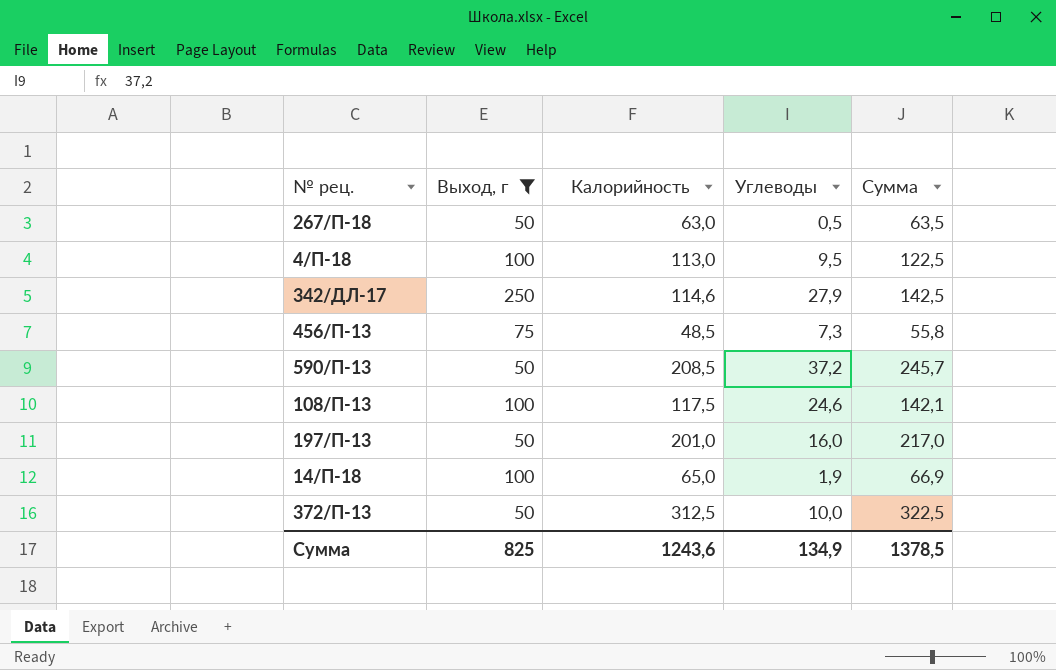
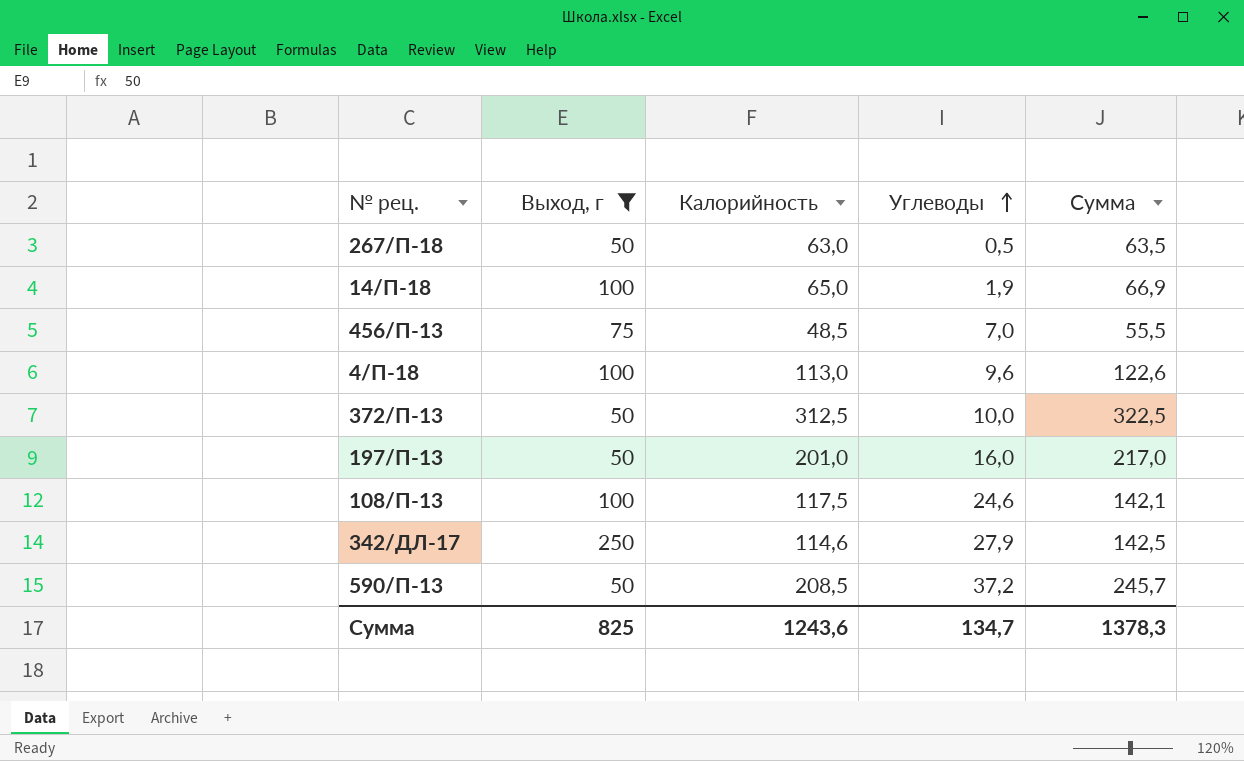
row order: none -> Углеводы ascending
456/П-13 | Углеводы: 7,3 -> 7,0
456/П-13 | Сумма: 55,8 -> 55,5
4/П-18 | Углеводы: 9,5 -> 9,6
4/П-18 | Сумма: 122,5 -> 122,6
Сумма | Углеводы: 134,9 -> 134,7
Сумма | Сумма: 1378,5 -> 1378,3

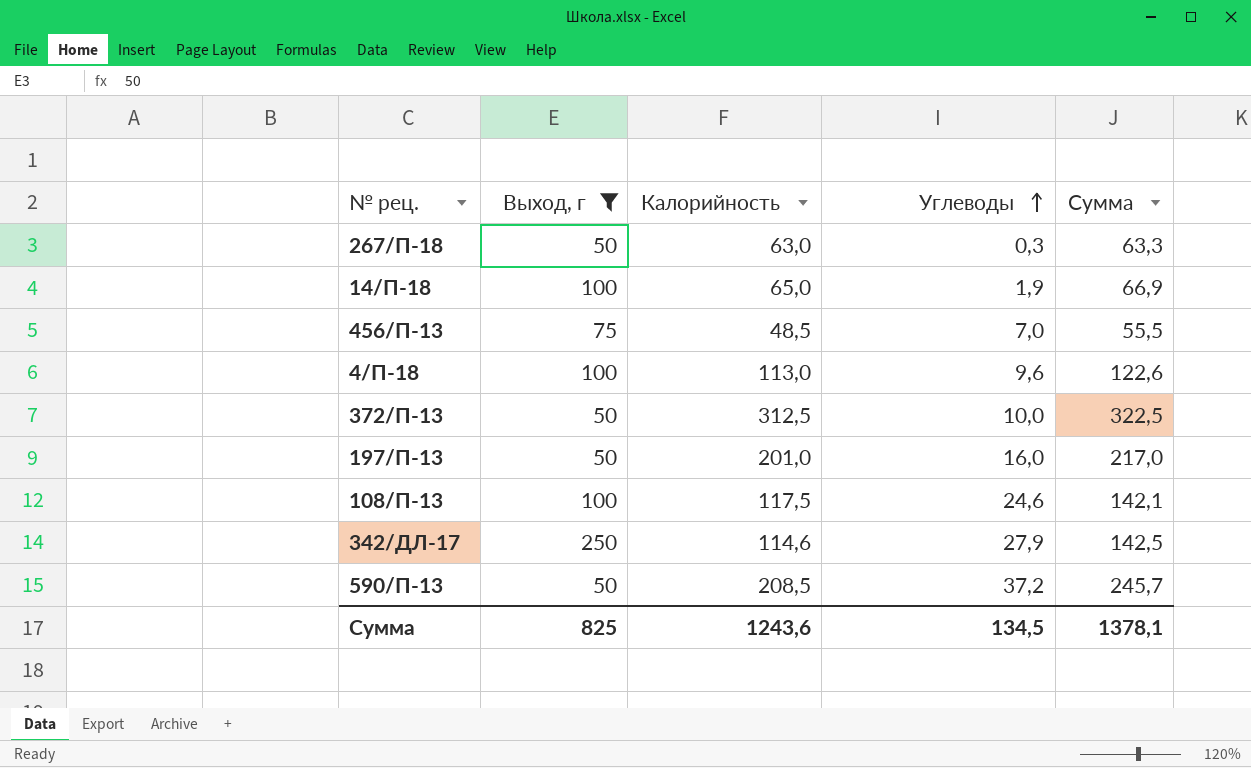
267/П-18 | Углеводы: 0,5 -> 0,3
267/П-18 | Сумма: 63,5 -> 63,3
Сумма | Углеводы: 134,7 -> 134,5
Сумма | Сумма: 1378,3 -> 1378,1

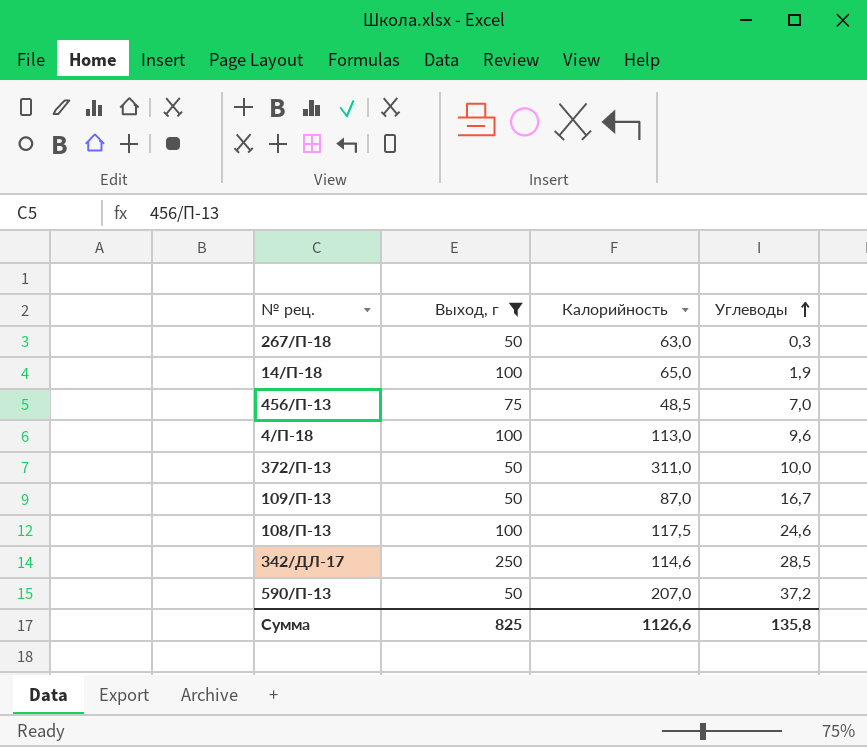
column Сумма | formula: [Калорийность] + [Углеводы] -> none
row 197/П-13: 50 | 201,0 | 16,0 | 217,0 -> none
372/П-13 | Калорийность: 312,5 -> 311,0
row 109/П-13: none -> 50 | 87,0 | 16,7
342/ДЛ-17 | Углеводы: 27,9 -> 28,5
590/П-13 | Калорийность: 208,5 -> 207,0
Сумма | Калорийность: 1243,6 -> 1126,6
Сумма | Углеводы: 134,5 -> 135,8

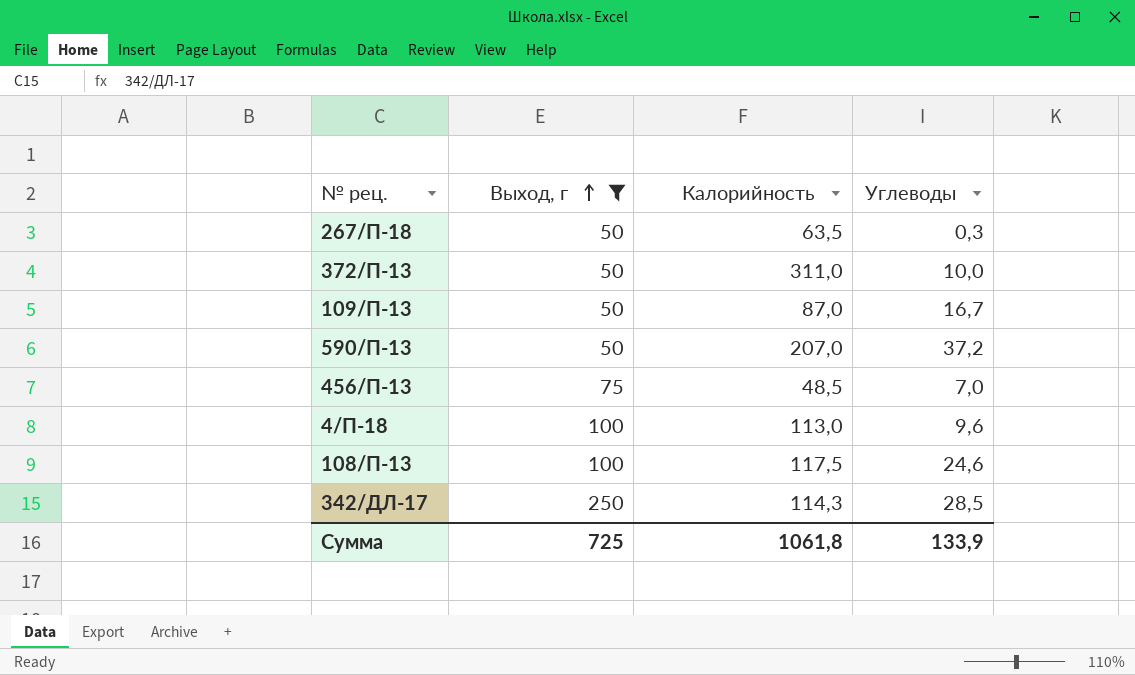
row order: Углеводы ascending -> Выход, г ascending
row 14/П-18: 100 | 65,0 | 1,9 -> none
267/П-18 | Калорийность: 63,0 -> 63,5
342/ДЛ-17 | Калорийность: 114,6 -> 114,3
Сумма | Выход, г: 825 -> 725
Сумма | Калорийность: 1126,6 -> 1061,8
Сумма | Углеводы: 135,8 -> 133,9

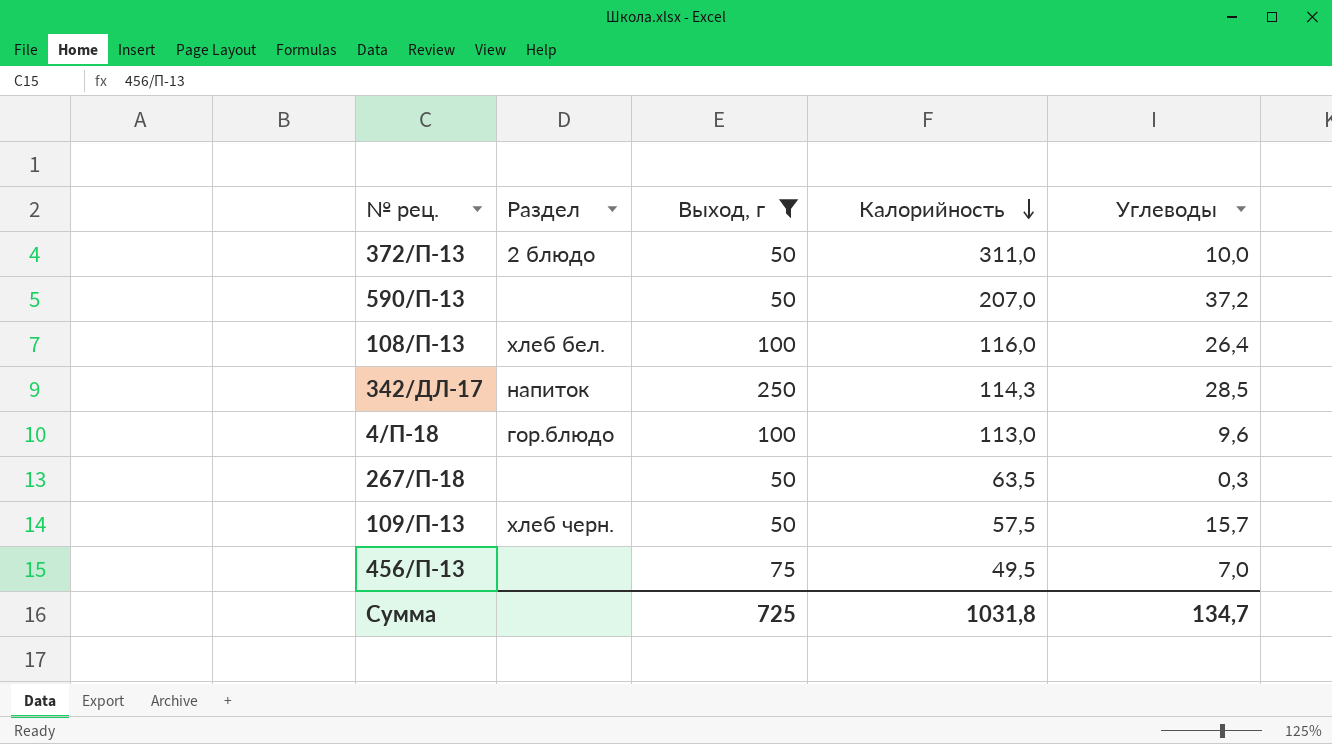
row order: Выход, г ascending -> Калорийность descending
column Раздел | position: none -> 2
108/П-13 | Калорийность: 117,5 -> 116,0
108/П-13 | Углеводы: 24,6 -> 26,4
109/П-13 | Калорийность: 87,0 -> 57,5
109/П-13 | Углеводы: 16,7 -> 15,7
456/П-13 | Калорийность: 48,5 -> 49,5
Сумма | Калорийность: 1061,8 -> 1031,8
Сумма | Углеводы: 133,9 -> 134,7

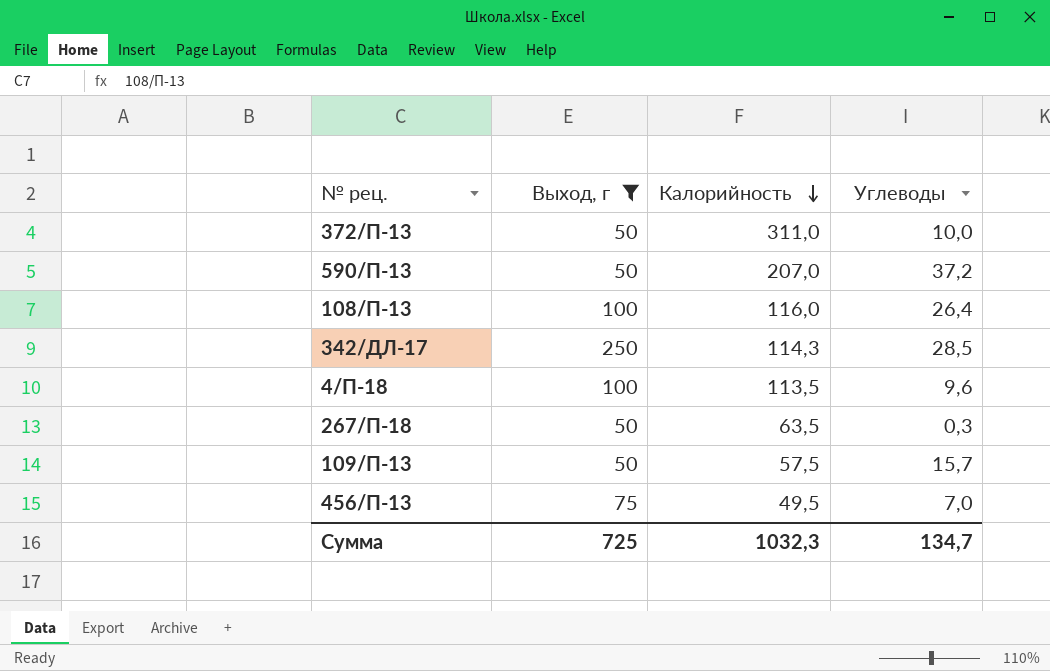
column Раздел | position: 2 -> none
4/П-18 | Калорийность: 113,0 -> 113,5
Сумма | Калорийность: 1031,8 -> 1032,3

